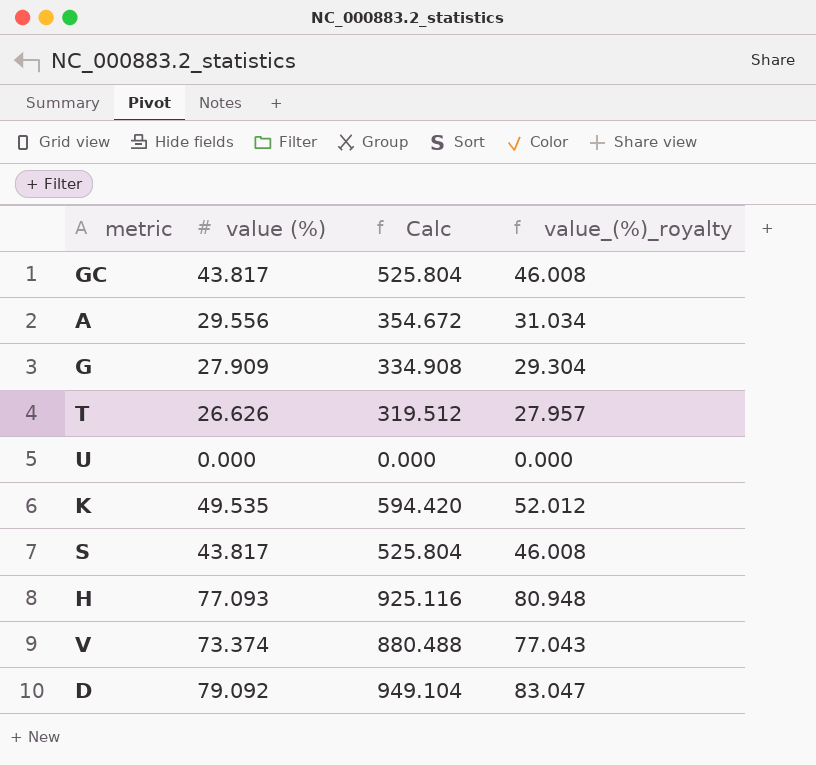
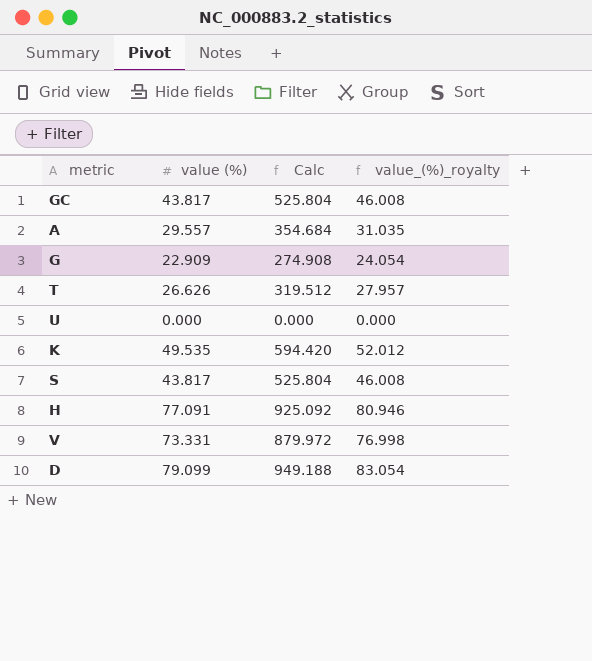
A | value (%): 29.556 -> 29.557
A | Calc: 354.672 -> 354.684
A | value_(%)_royalty: 31.034 -> 31.035
G | value (%): 27.909 -> 22.909
G | Calc: 334.908 -> 274.908
G | value_(%)_royalty: 29.304 -> 24.054
H | value (%): 77.093 -> 77.091
H | Calc: 925.116 -> 925.092
H | value_(%)_royalty: 80.948 -> 80.946
V | value (%): 73.374 -> 73.331
V | Calc: 880.488 -> 879.972
V | value_(%)_royalty: 77.043 -> 76.998
D | value (%): 79.092 -> 79.099
D | Calc: 949.104 -> 949.188
D | value_(%)_royalty: 83.047 -> 83.054

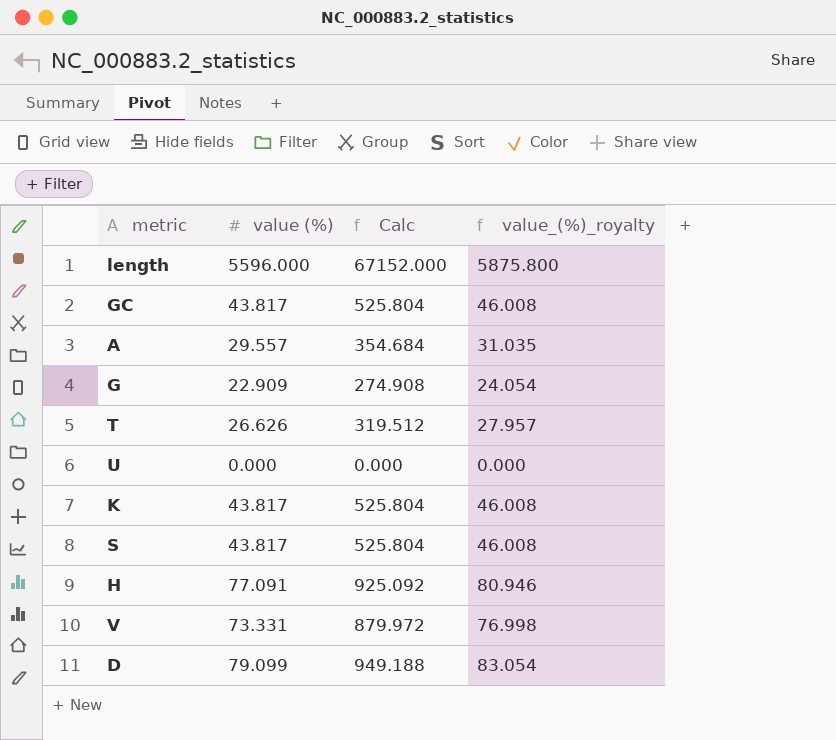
row length: none -> 5596.000 | 67152.000 | 5875.800
K | value (%): 49.535 -> 43.817
K | Calc: 594.420 -> 525.804
K | value_(%)_royalty: 52.012 -> 46.008

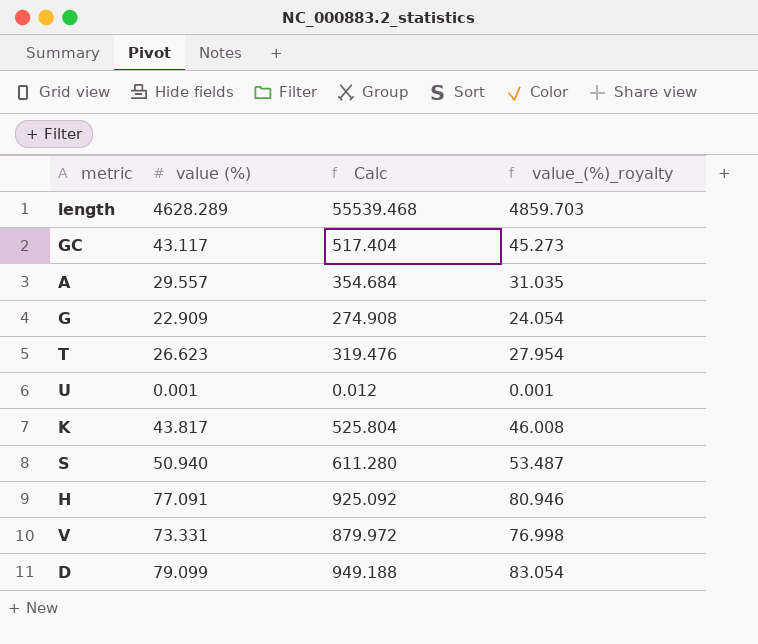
length | value (%): 5596.000 -> 4628.289
length | Calc: 67152.000 -> 55539.468
length | value_(%)_royalty: 5875.800 -> 4859.703
GC | value (%): 43.817 -> 43.117
GC | Calc: 525.804 -> 517.404
GC | value_(%)_royalty: 46.008 -> 45.273
T | value (%): 26.626 -> 26.623
T | Calc: 319.512 -> 319.476
T | value_(%)_royalty: 27.957 -> 27.954
U | value (%): 0.000 -> 0.001
U | Calc: 0.000 -> 0.012
U | value_(%)_royalty: 0.000 -> 0.001
S | value (%): 43.817 -> 50.940
S | Calc: 525.804 -> 611.280
S | value_(%)_royalty: 46.008 -> 53.487

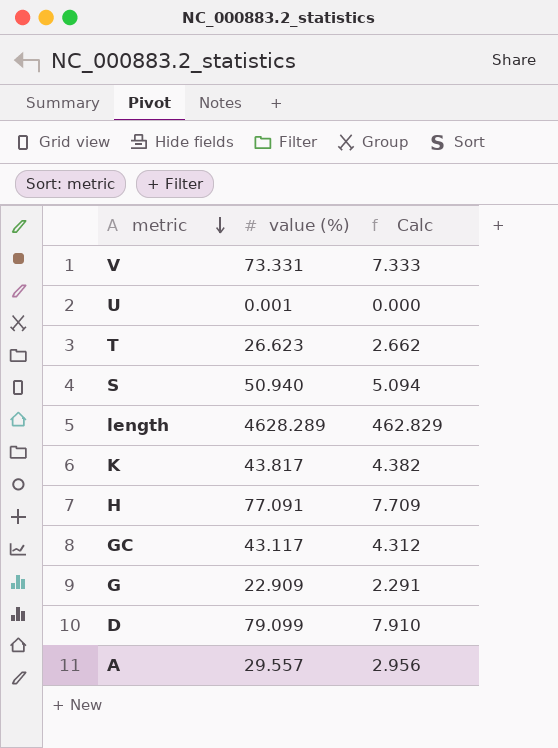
row order: none -> metric descending
column value_(%)_royalty | formula: [value (%)] * 1.05 -> none
column Calc | formula: [value (%)] * 12 -> [value (%)] * 0.1

